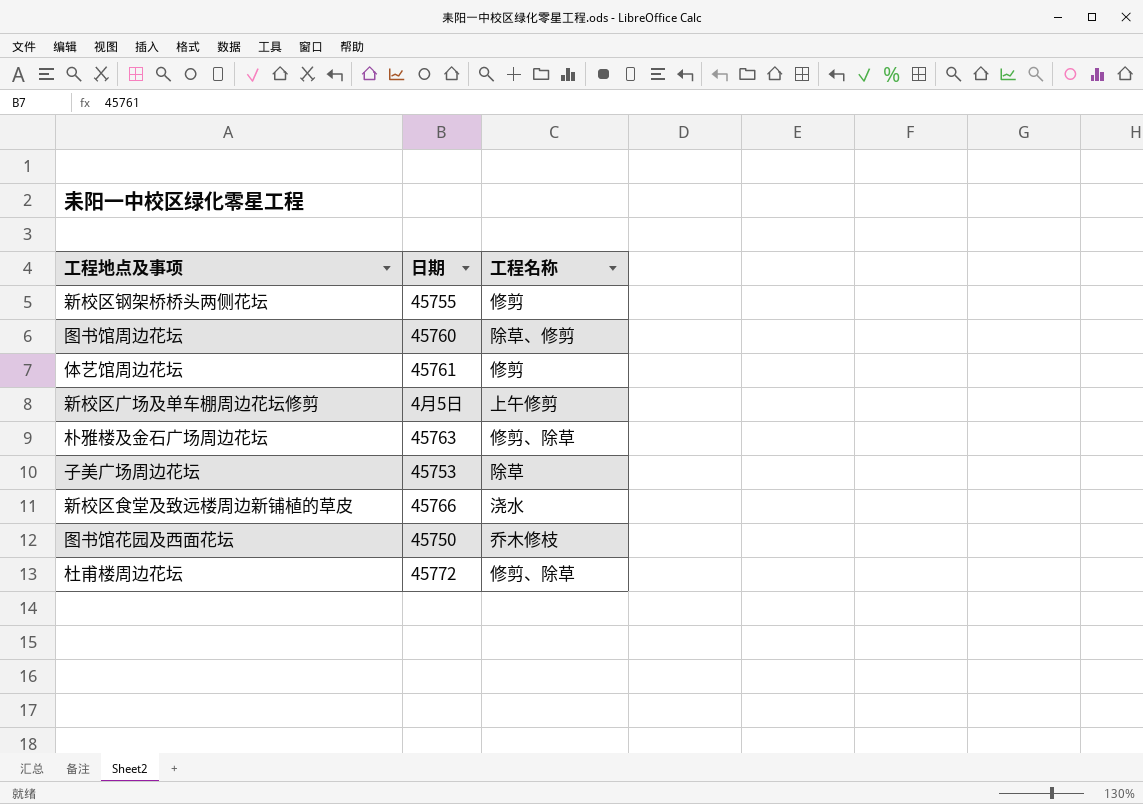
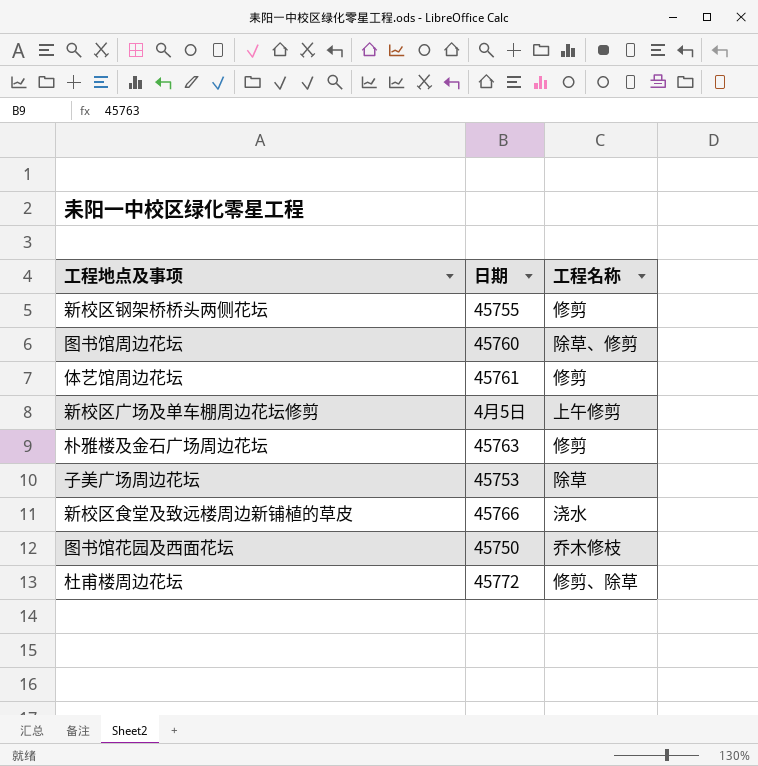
朴雅楼及金石广场周边花坛 | 工程名称: 修剪、除草 -> 修剪

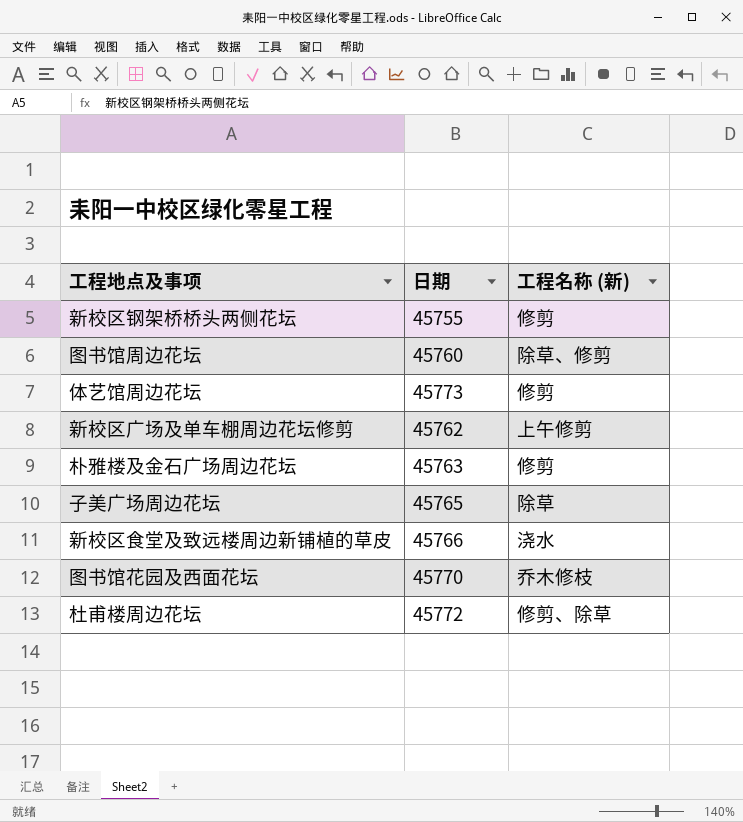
column name: 工程名称 -> 工程名称 (新)
体艺馆周边花坛 | 日期: 45761 -> 45773
新校区广场及单车棚周边花坛修剪 | 日期: 4月5日 -> 45762
子美广场周边花坛 | 日期: 45753 -> 45765
图书馆花园及西面花坛 | 日期: 45750 -> 45770

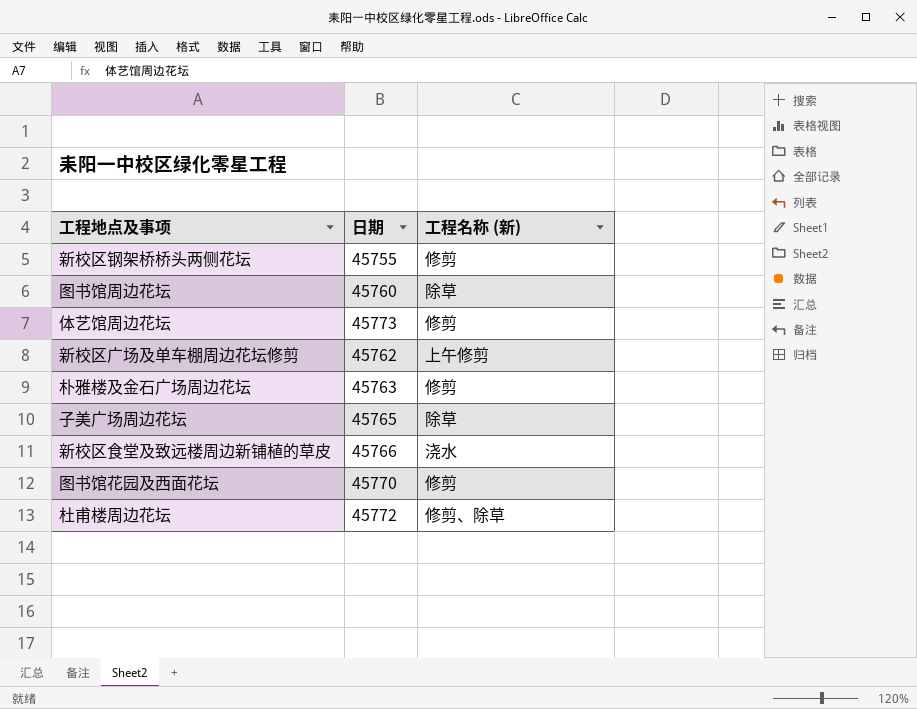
图书馆周边花坛 | 工程名称 (新): 除草、修剪 -> 除草
图书馆花园及西面花坛 | 工程名称 (新): 乔木修枝 -> 修剪

